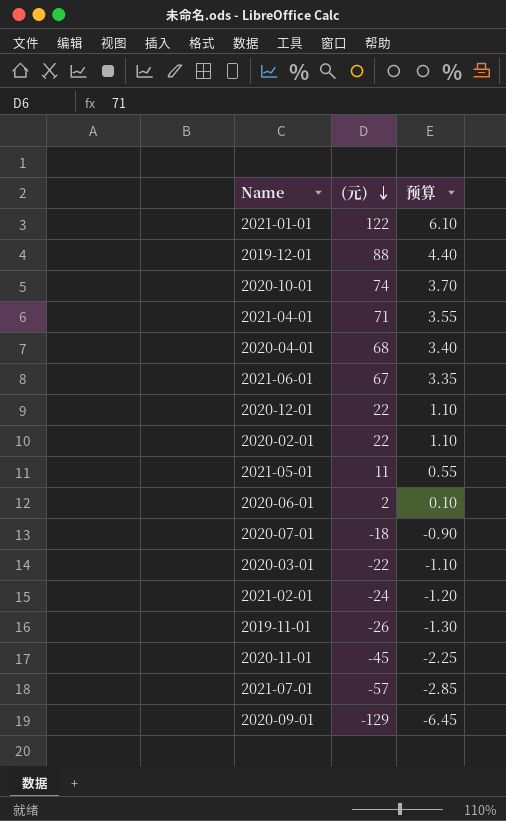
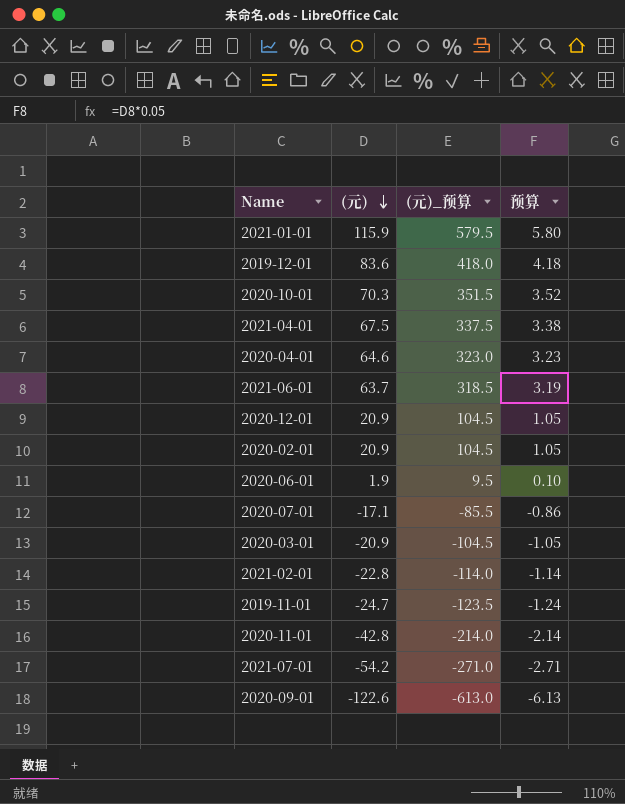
column (元)_预算 | formula: none -> [(元)] * 5
row 2021-05-01: 11 | 0.55 -> none
2021-01-01 | (元): 122 -> 115.9
2021-01-01 | 预算: 6.10 -> 5.80
2019-12-01 | (元): 88 -> 83.6
2019-12-01 | 预算: 4.40 -> 4.18
2020-10-01 | (元): 74 -> 70.3
2020-10-01 | 预算: 3.70 -> 3.52
2021-04-01 | (元): 71 -> 67.5
2021-04-01 | 预算: 3.55 -> 3.38
2020-04-01 | (元): 68 -> 64.6
2020-04-01 | 预算: 3.40 -> 3.23
2021-06-01 | (元): 67 -> 63.7
2021-06-01 | 预算: 3.35 -> 3.19
2020-12-01 | (元): 22 -> 20.9
2020-12-01 | 预算: 1.10 -> 1.05
2020-02-01 | (元): 22 -> 20.9
2020-02-01 | 预算: 1.10 -> 1.05
2020-06-01 | (元): 2 -> 1.9
2020-07-01 | (元): -18 -> -17.1
2020-07-01 | 预算: -0.90 -> -0.86
2020-03-01 | (元): -22 -> -20.9
2020-03-01 | 预算: -1.10 -> -1.05
2021-02-01 | (元): -24 -> -22.8
2021-02-01 | 预算: -1.20 -> -1.14
2019-11-01 | (元): -26 -> -24.7
2019-11-01 | 预算: -1.30 -> -1.24
2020-11-01 | (元): -45 -> -42.8
2020-11-01 | 预算: -2.25 -> -2.14
2021-07-01 | (元): -57 -> -54.2
2021-07-01 | 预算: -2.85 -> -2.71
2020-09-01 | (元): -129 -> -122.6
2020-09-01 | 预算: -6.45 -> -6.13

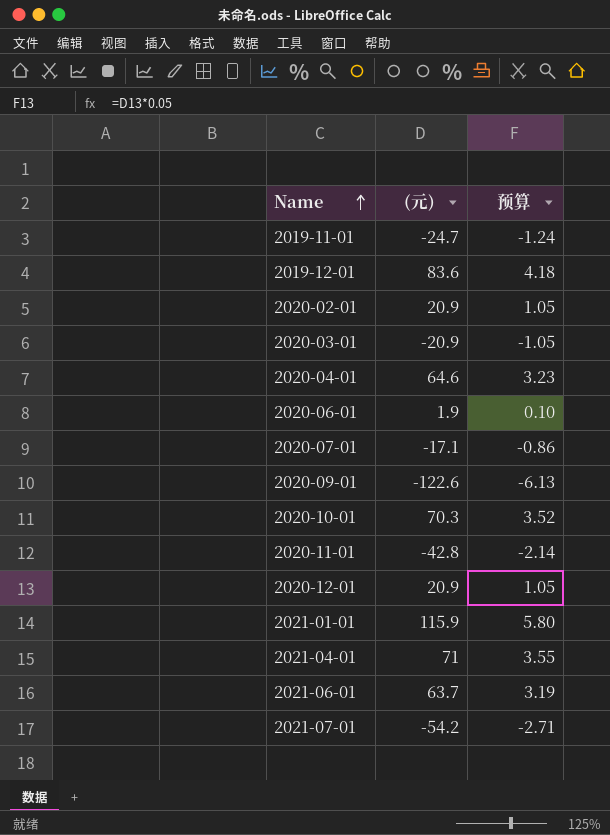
row order: (元) descending -> Name ascending
column (元)_预算 | formula: [(元)] * 5 -> none
row 2021-02-01: -22.8 | -114.0 | -1.14 -> none
2021-04-01 | (元): 67.5 -> 71
2021-04-01 | 预算: 3.38 -> 3.55

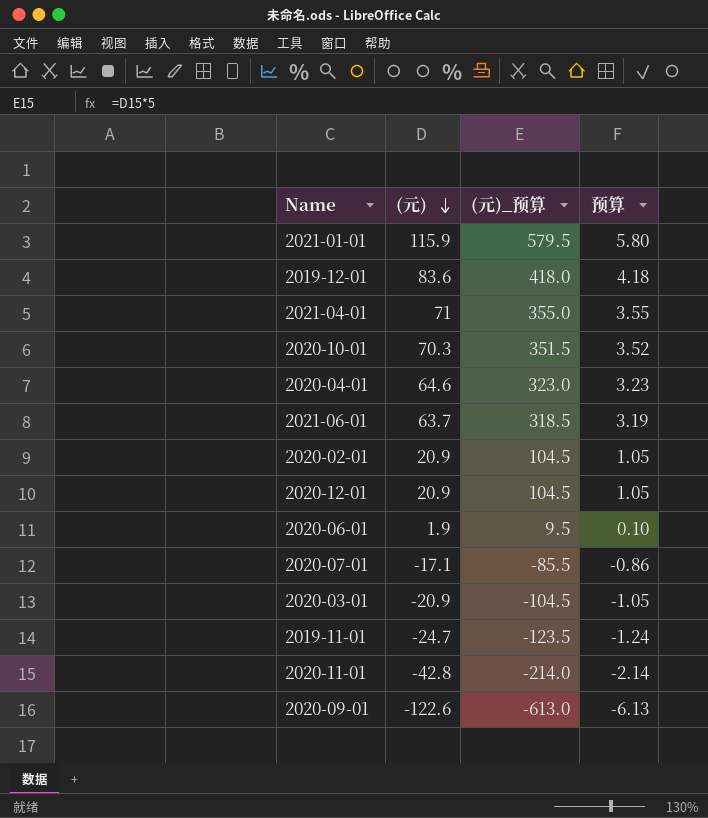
row order: Name ascending -> (元) descending
column (元)_预算 | formula: none -> [(元)] * 5
row 2021-07-01: -54.2 | -2.71 -> none

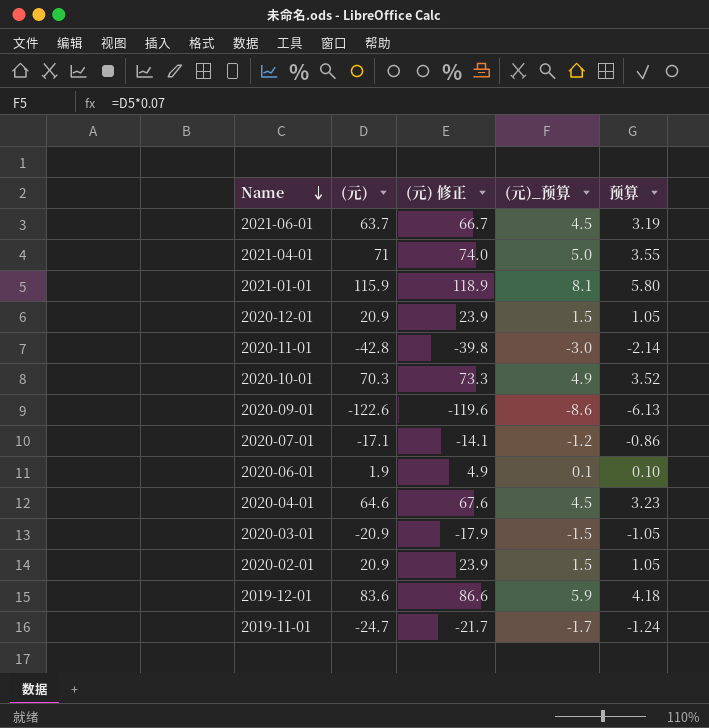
row order: (元) descending -> Name descending
column (元) 修正 | formula: none -> [(元)] + 3
column (元)_预算 | formula: [(元)] * 5 -> [(元)] * 0.07

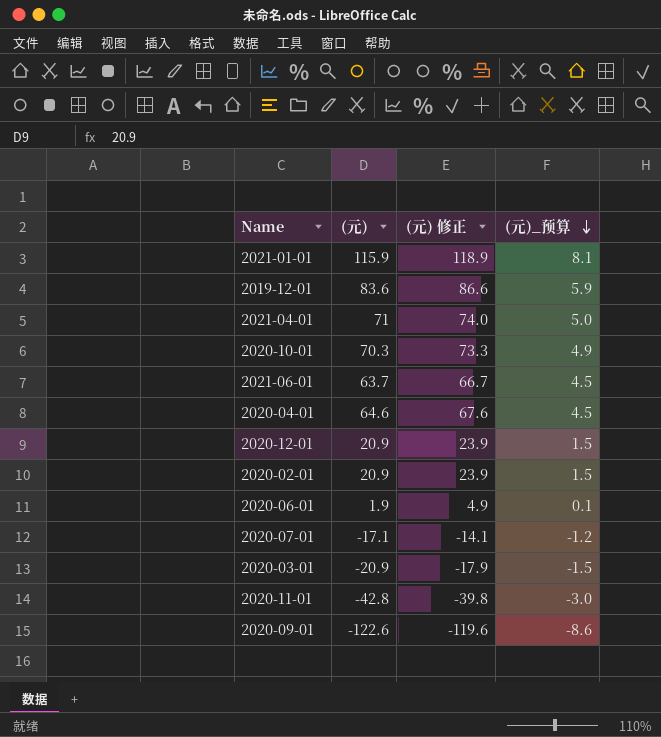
row order: Name descending -> (元)_预算 descending
column 预算 | formula: [(元)] * 0.05 -> none
row 2019-11-01: -24.7 | -21.7 | -1.7 | -1.24 -> none

